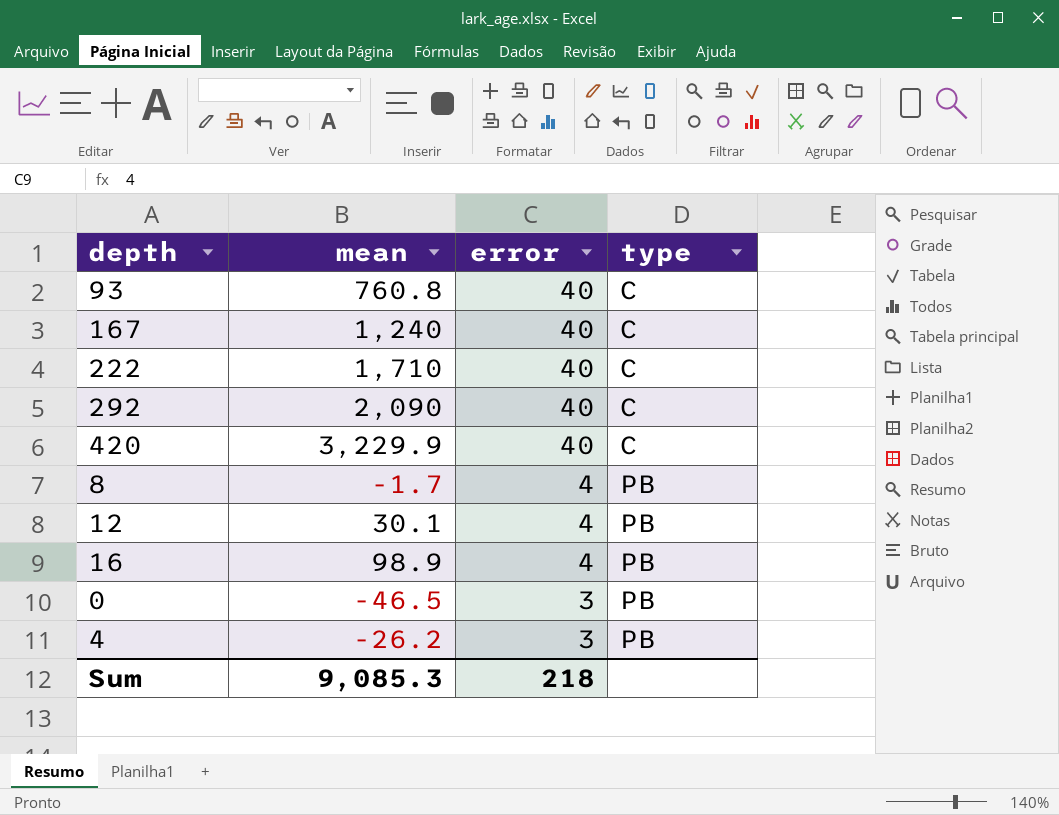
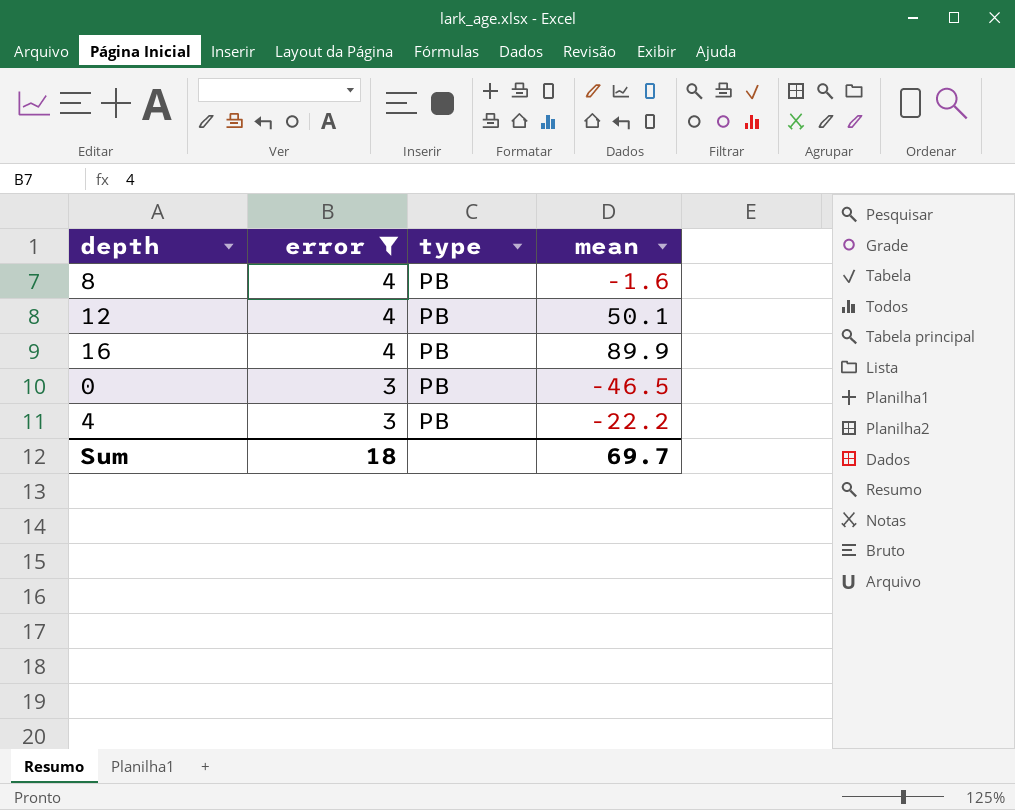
filter: none -> error != 40
column mean | position: 2 -> 4
8 | mean: -1.7 -> -1.6
12 | mean: 30.1 -> 50.1
16 | mean: 98.9 -> 89.9
4 | mean: -26.2 -> -22.2
Sum | error: 218 -> 18
Sum | mean: 9,085.3 -> 69.7

